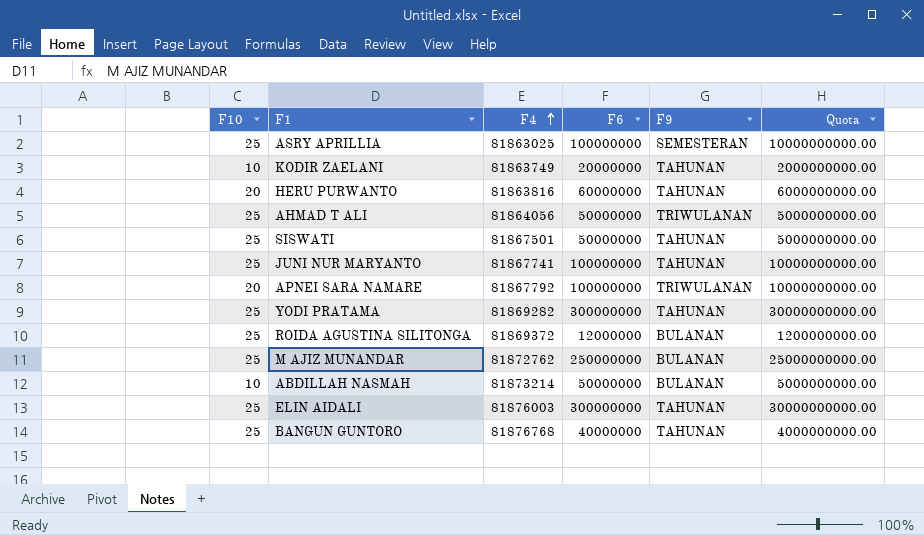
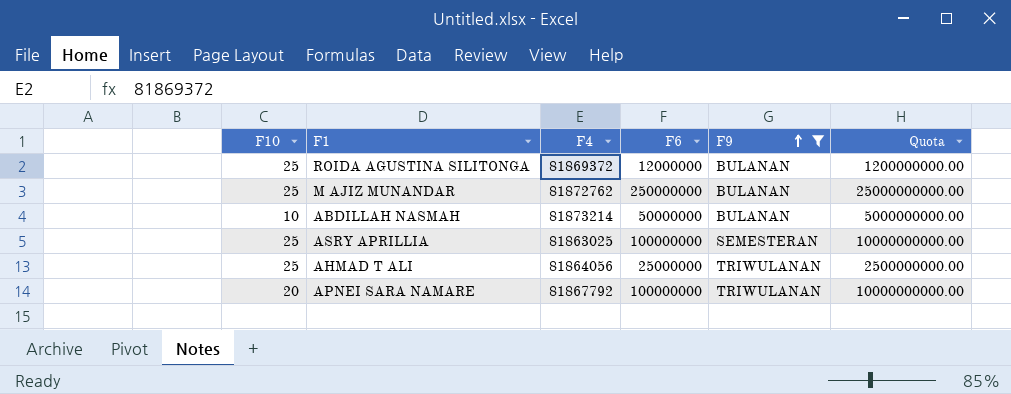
filter: none -> F9 != TAHUNAN
row order: F4 ascending -> F9 ascending
AHMAD T ALI | F6: 50000000 -> 25000000
AHMAD T ALI | Quota: 5000000000.00 -> 2500000000.00

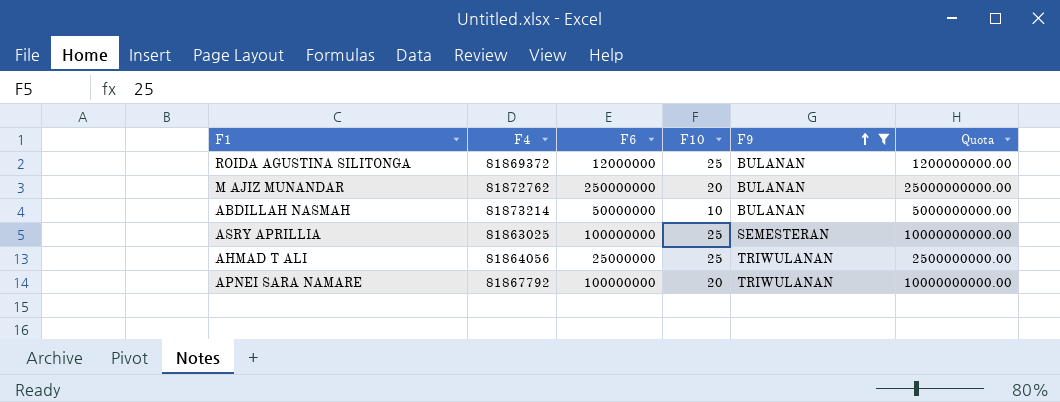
column F10 | position: 1 -> 4
M AJIZ MUNANDAR | F10: 25 -> 20

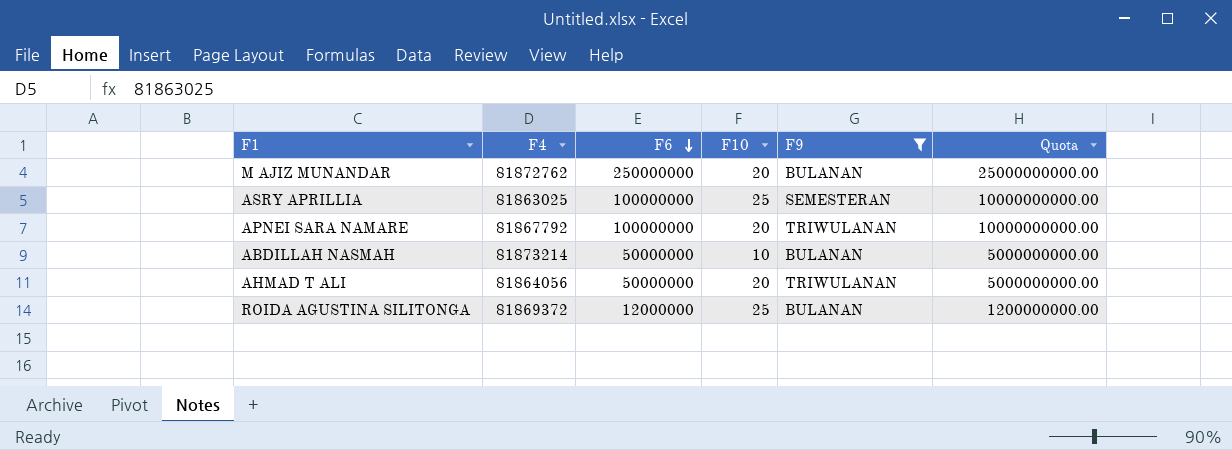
row order: F9 ascending -> F6 descending
AHMAD T ALI | F6: 25000000 -> 50000000
AHMAD T ALI | F10: 25 -> 20
AHMAD T ALI | Quota: 2500000000.00 -> 5000000000.00

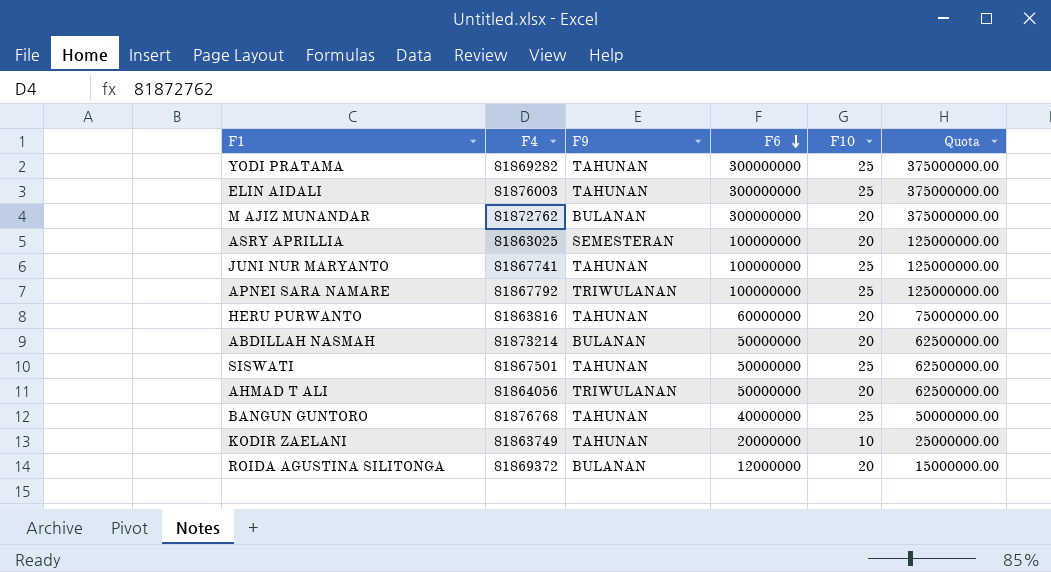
filter: F9 != TAHUNAN -> none
column F9 | position: 5 -> 3
column Quota | formula: [F6] * 100 -> [F6] * 1.25
M AJIZ MUNANDAR | F6: 250000000 -> 300000000
ASRY APRILLIA | F10: 25 -> 20
APNEI SARA NAMARE | F10: 20 -> 25
ABDILLAH NASMAH | F10: 10 -> 20
ROIDA AGUSTINA SILITONGA | F10: 25 -> 20

